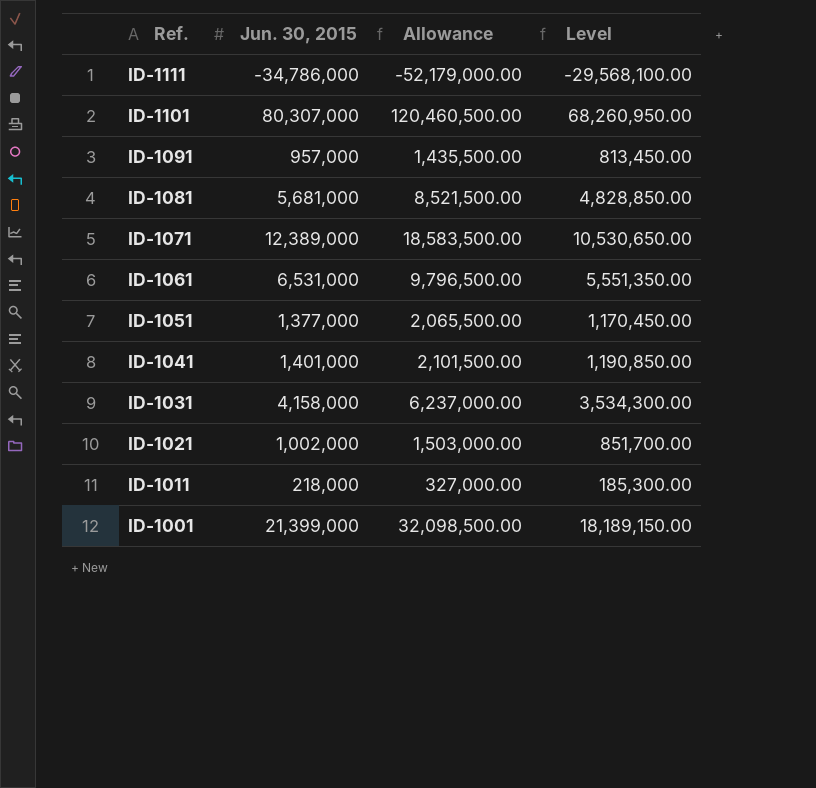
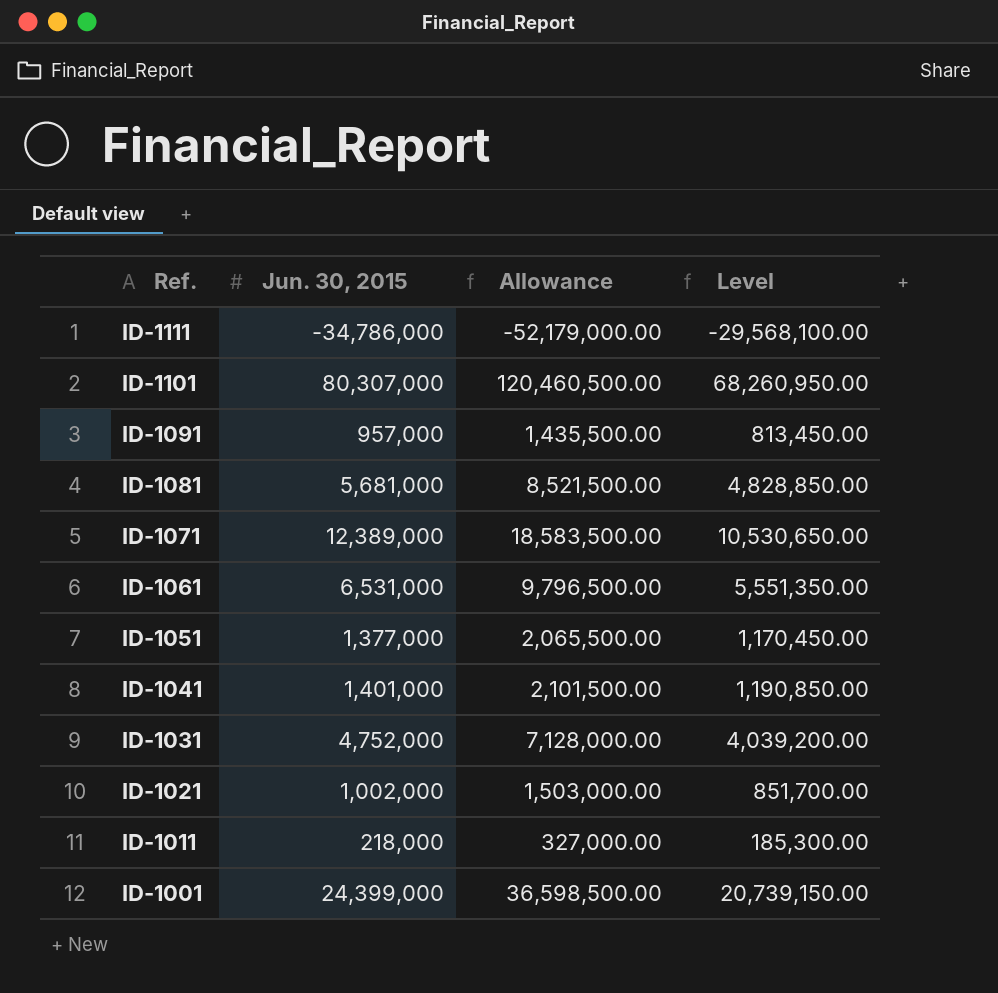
ID-1031 | Jun. 30, 2015: 4,158,000 -> 4,752,000
ID-1031 | Allowance: 6,237,000.00 -> 7,128,000.00
ID-1031 | Level: 3,534,300.00 -> 4,039,200.00
ID-1001 | Jun. 30, 2015: 21,399,000 -> 24,399,000
ID-1001 | Allowance: 32,098,500.00 -> 36,598,500.00
ID-1001 | Level: 18,189,150.00 -> 20,739,150.00

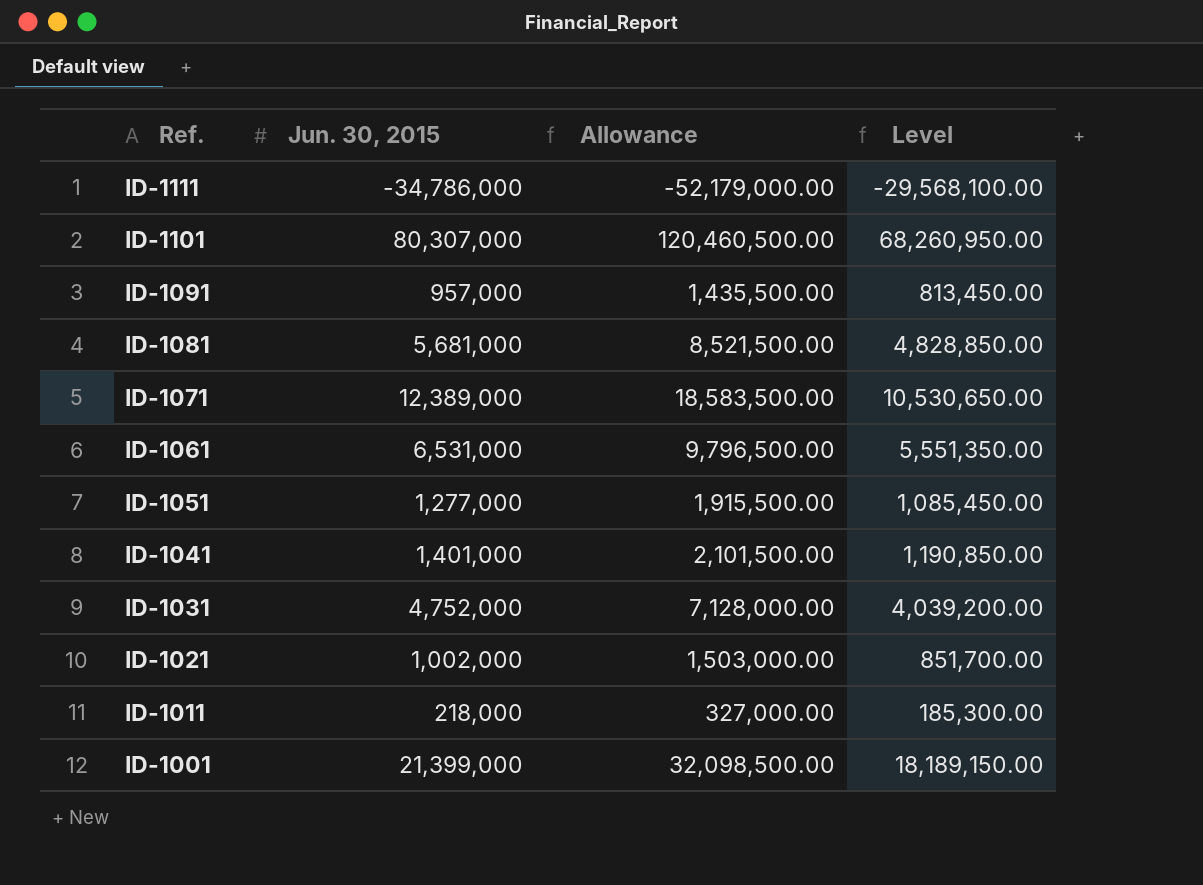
ID-1051 | Jun. 30, 2015: 1,377,000 -> 1,277,000
ID-1051 | Allowance: 2,065,500.00 -> 1,915,500.00
ID-1051 | Level: 1,170,450.00 -> 1,085,450.00
ID-1001 | Jun. 30, 2015: 24,399,000 -> 21,399,000
ID-1001 | Allowance: 36,598,500.00 -> 32,098,500.00
ID-1001 | Level: 20,739,150.00 -> 18,189,150.00

